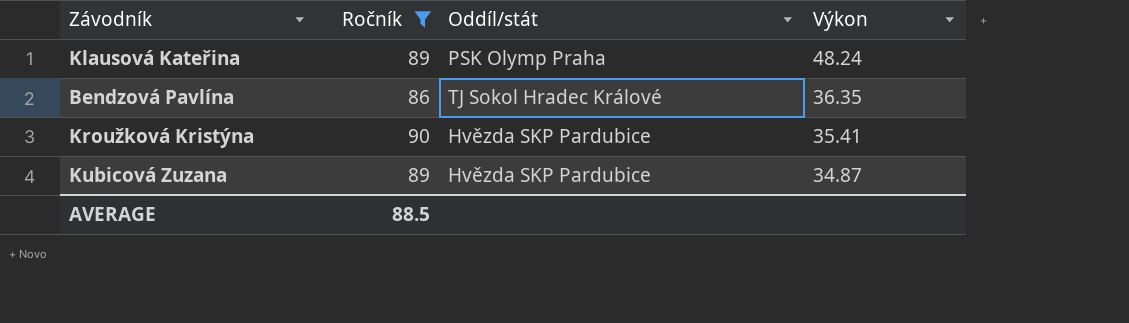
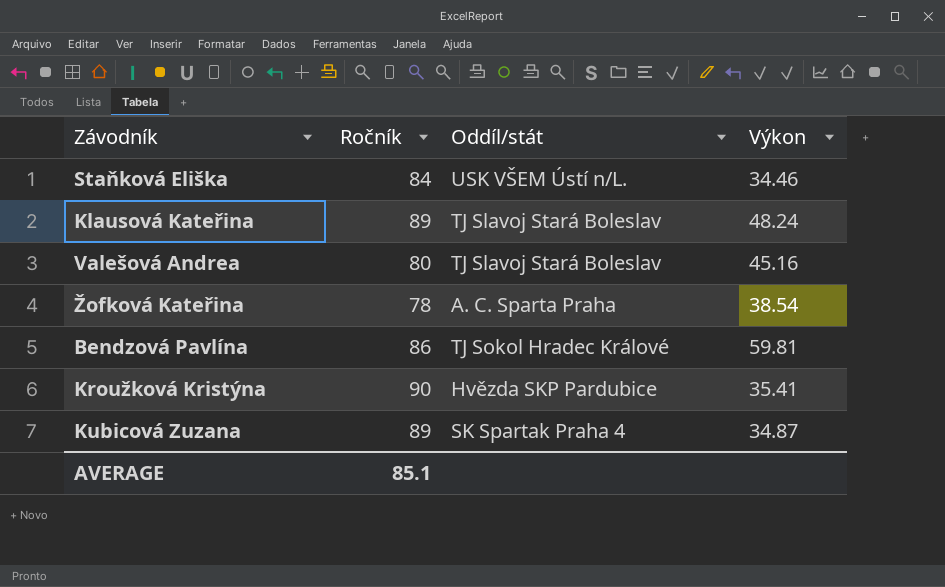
filter: Ročník >= 86 -> none
Klausová Kateřina | Oddíl/stát: PSK Olymp Praha -> TJ Slavoj Stará Boleslav
Bendzová Pavlína | Výkon: 36.35 -> 59.81
Kubicová Zuzana | Oddíl/stát: Hvězda SKP Pardubice -> SK Spartak Praha 4
AVERAGE | Ročník: 88.5 -> 85.1

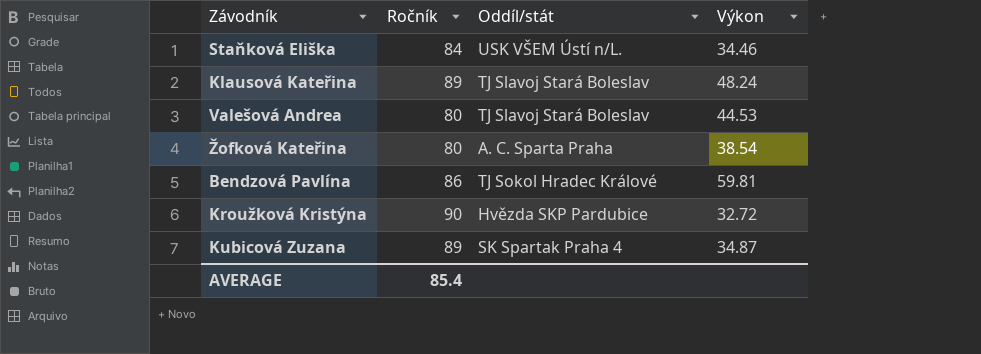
Valešová Andrea | Výkon: 45.16 -> 44.53
Žofková Kateřina | Ročník: 78 -> 80
Kroužková Kristýna | Výkon: 35.41 -> 32.72
AVERAGE | Ročník: 85.1 -> 85.4

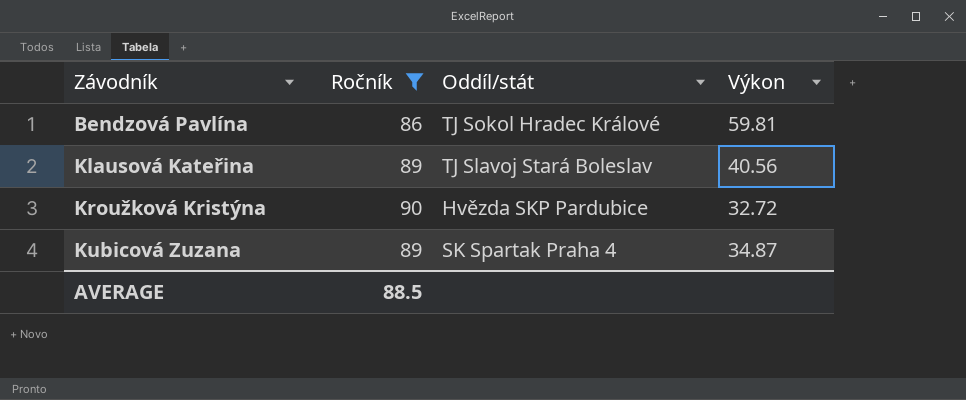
filter: none -> Ročník >= 86
row order: none -> Závodník ascending
Klausová Kateřina | Výkon: 48.24 -> 40.56
AVERAGE | Ročník: 85.4 -> 88.5

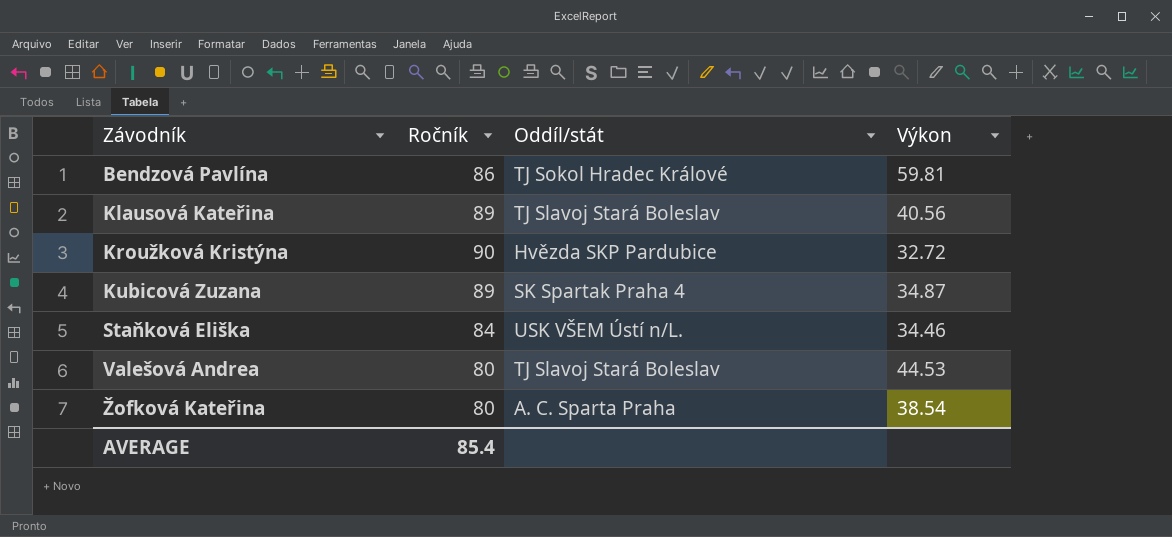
filter: Ročník >= 86 -> none
AVERAGE | Ročník: 88.5 -> 85.4

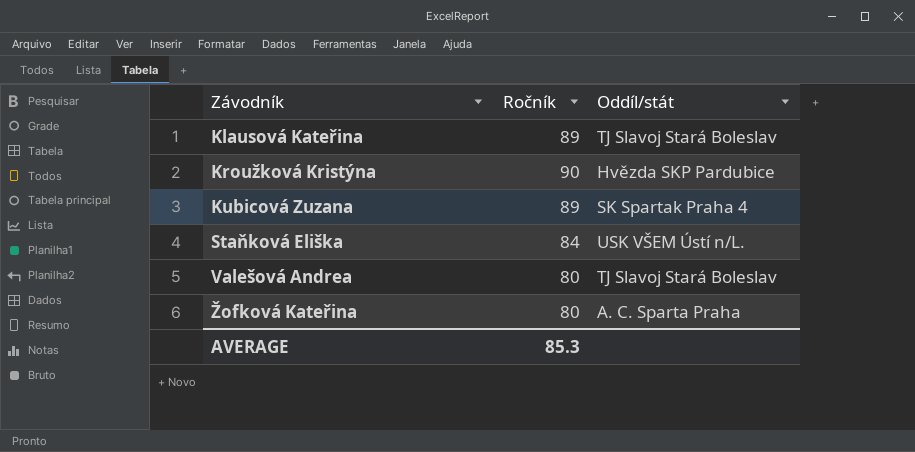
column Výkon | position: 4 -> none
row Bendzová Pavlína: 86 | TJ Sokol Hradec Králové | 59.81 -> none
AVERAGE | Ročník: 85.4 -> 85.3

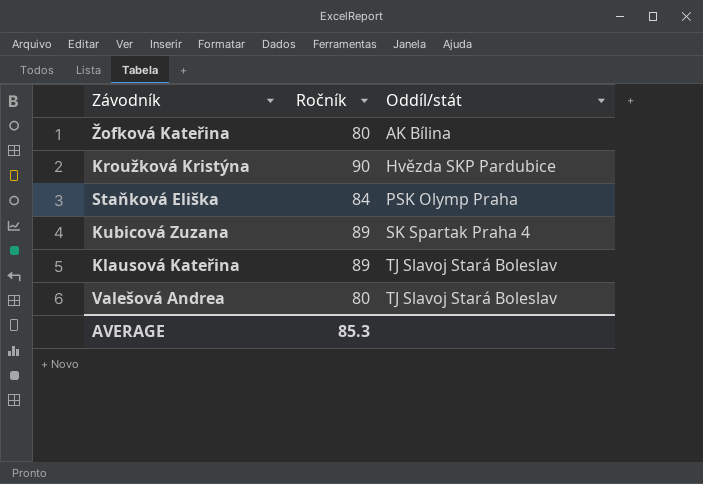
row order: Závodník ascending -> Oddíl/stát ascending
Žofková Kateřina | Oddíl/stát: A. C. Sparta Praha -> AK Bílina
Staňková Eliška | Oddíl/stát: USK VŠEM Ústí n/L. -> PSK Olymp Praha

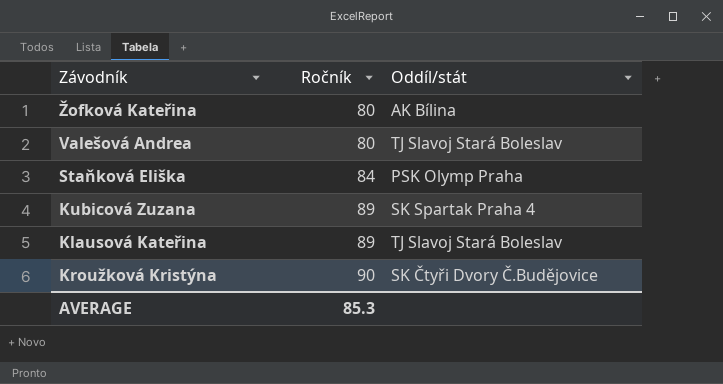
row order: Oddíl/stát ascending -> Ročník ascending
Kroužková Kristýna | Oddíl/stát: Hvězda SKP Pardubice -> SK Čtyři Dvory Č.Budějovice

